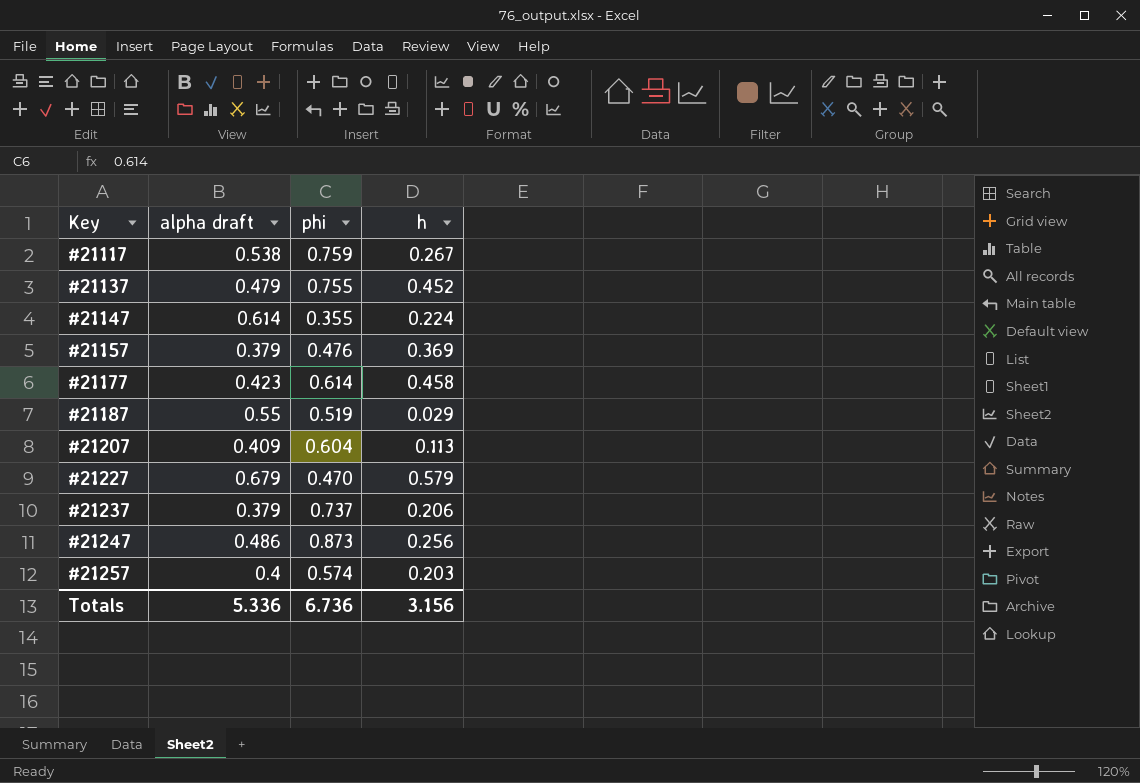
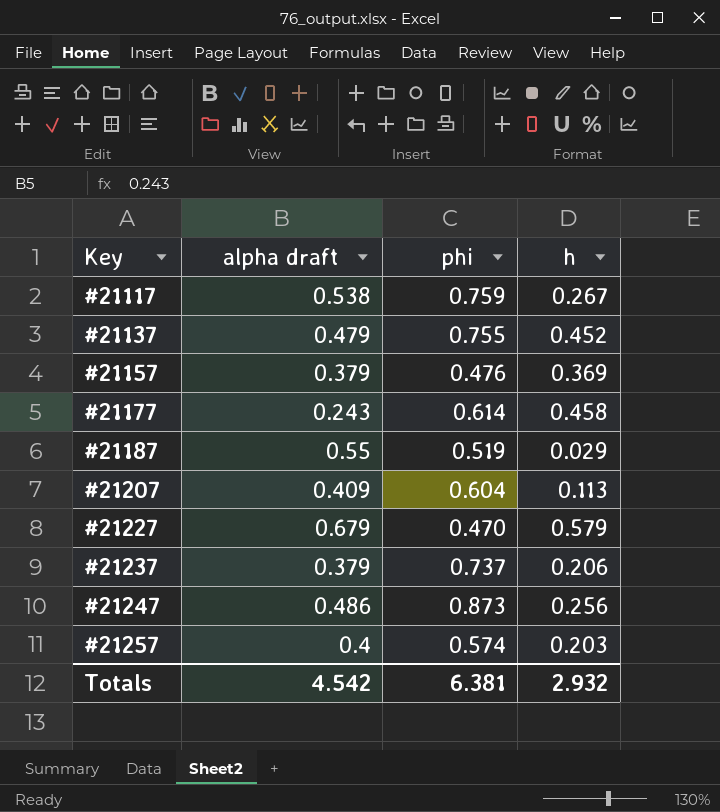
row #21147: 0.614 | 0.355 | 0.224 -> none
#21177 | alpha draft: 0.423 -> 0.243
Totals | alpha draft: 5.336 -> 4.542
Totals | phi: 6.736 -> 6.381
Totals | h: 3.156 -> 2.932

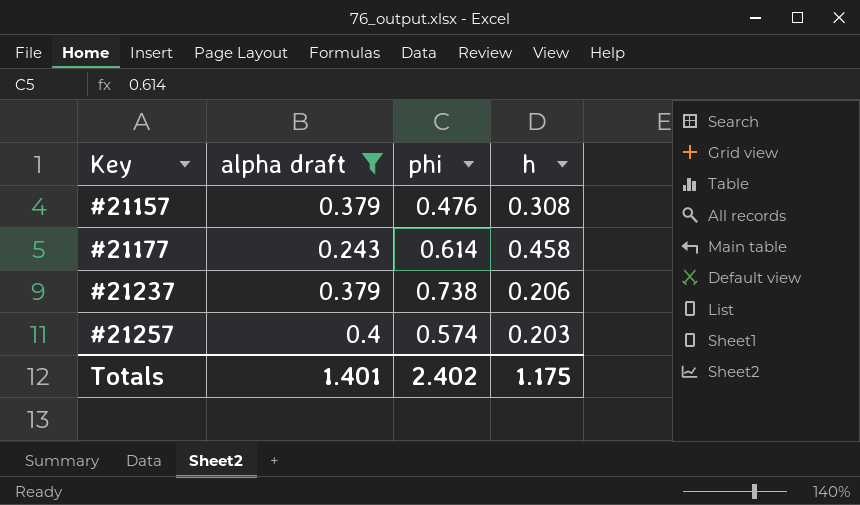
filter: none -> alpha draft <= 0.4
#21157 | h: 0.369 -> 0.308
#21237 | phi: 0.737 -> 0.738
Totals | alpha draft: 4.542 -> 1.401
Totals | phi: 6.381 -> 2.402
Totals | h: 2.932 -> 1.175

